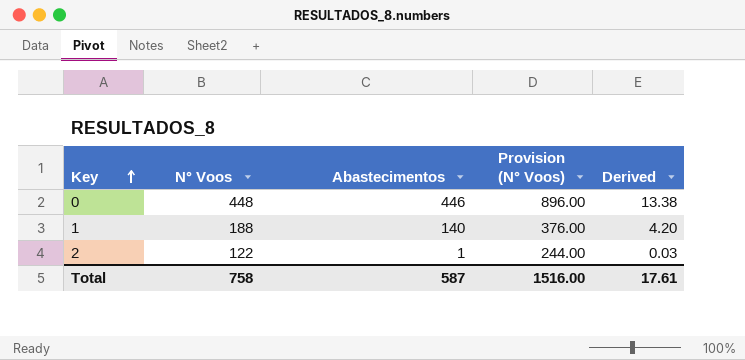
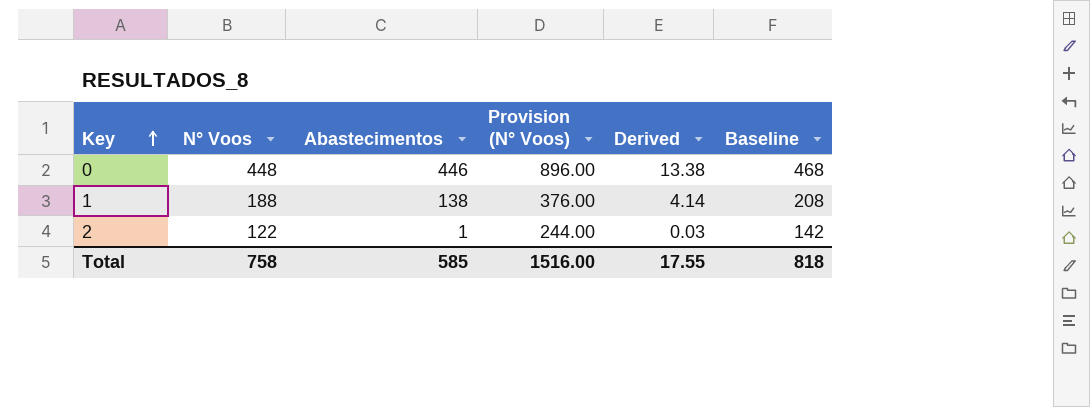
column Baseline | formula: none -> [N° Voos] + 20
1 | Abastecimentos: 140 -> 138
1 | Derived: 4.20 -> 4.14
Total | Abastecimentos: 587 -> 585
Total | Derived: 17.61 -> 17.55

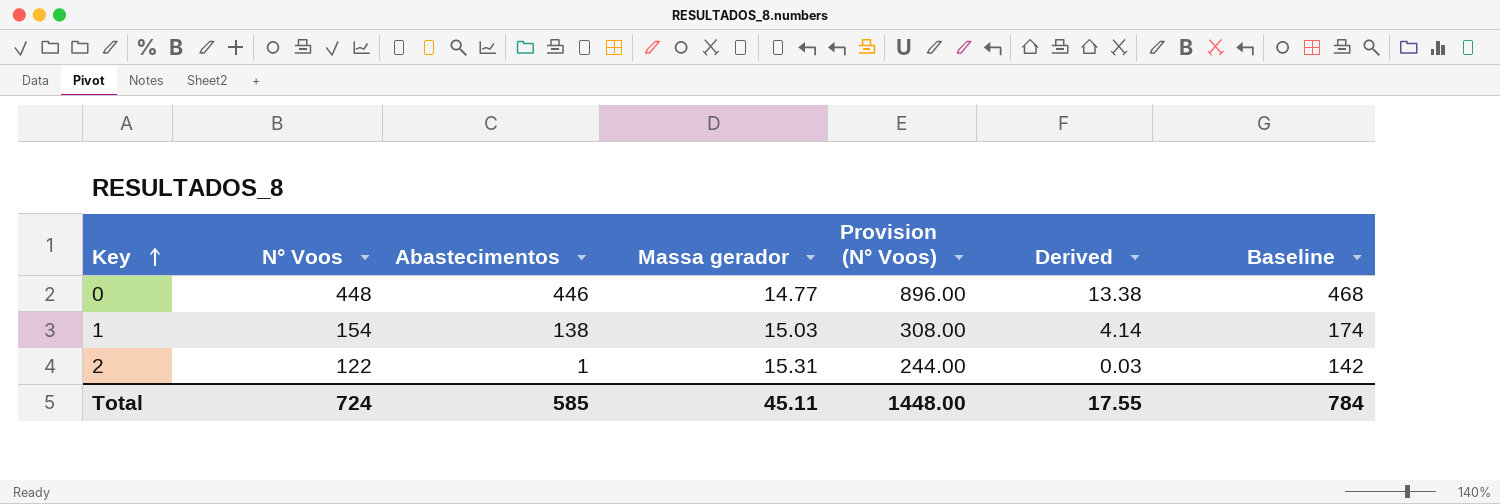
column Massa gerador | position: none -> 4
1 | N° Voos: 188 -> 154
1 | Provision (N° Voos): 376.00 -> 308.00
1 | Baseline: 208 -> 174
Total | N° Voos: 758 -> 724
Total | Provision (N° Voos): 1516.00 -> 1448.00
Total | Baseline: 818 -> 784

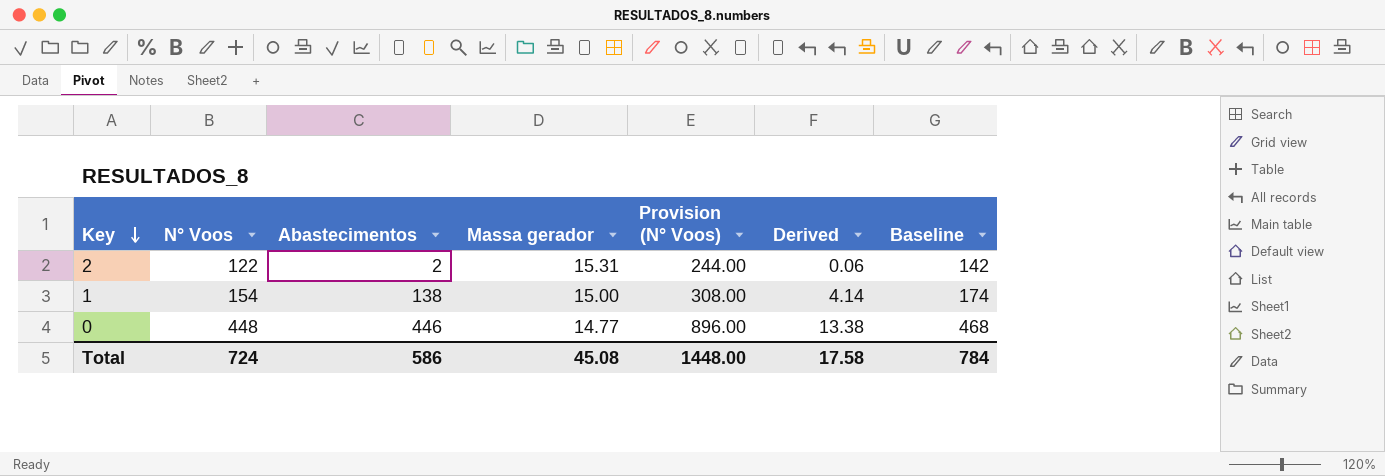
row order: Key ascending -> Key descending
2 | Abastecimentos: 1 -> 2
2 | Derived: 0.03 -> 0.06
1 | Massa gerador: 15.03 -> 15.00
Total | Abastecimentos: 585 -> 586
Total | Massa gerador: 45.11 -> 45.08
Total | Derived: 17.55 -> 17.58

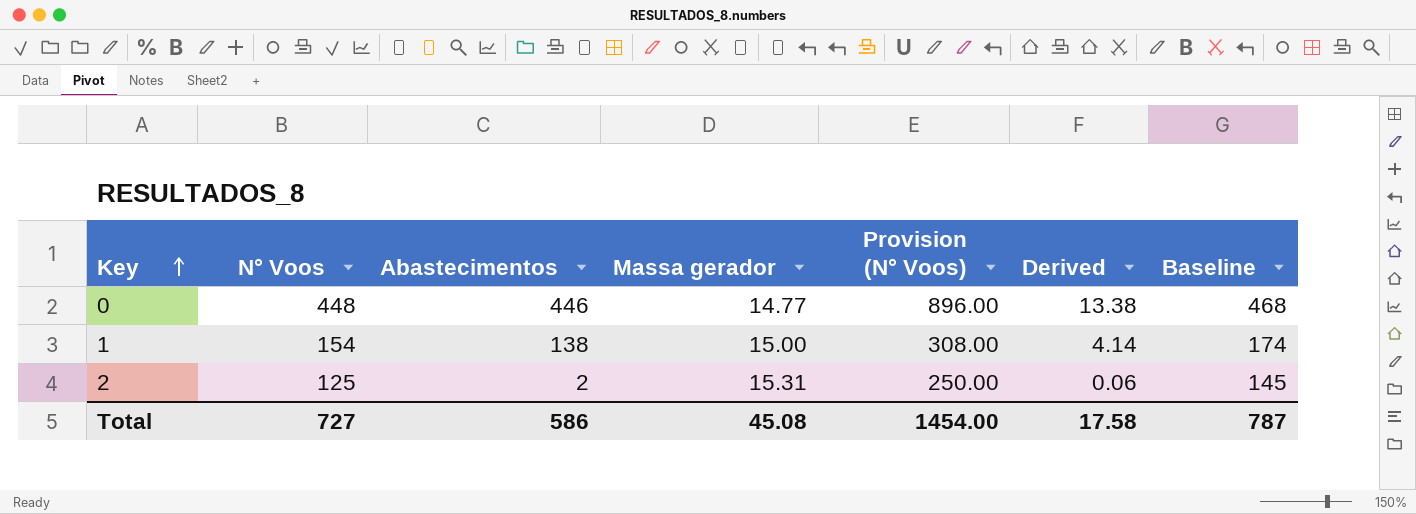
row order: Key descending -> Key ascending
2 | N° Voos: 122 -> 125
2 | Provision (N° Voos): 244.00 -> 250.00
2 | Baseline: 142 -> 145
Total | N° Voos: 724 -> 727
Total | Provision (N° Voos): 1448.00 -> 1454.00
Total | Baseline: 784 -> 787

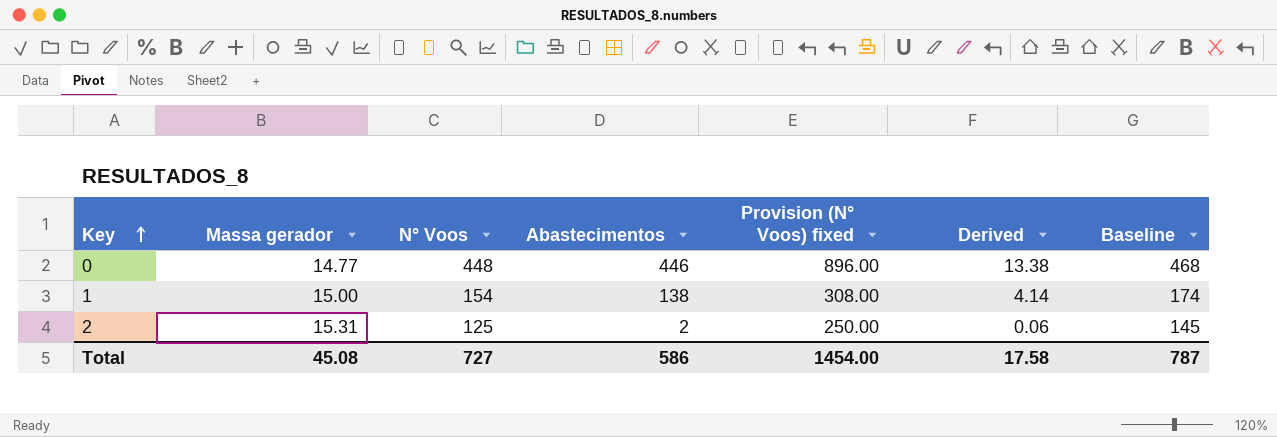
column Massa gerador | position: 4 -> 2
column name: Provision (N° Voos) -> Provision (N° Voos) fixed

